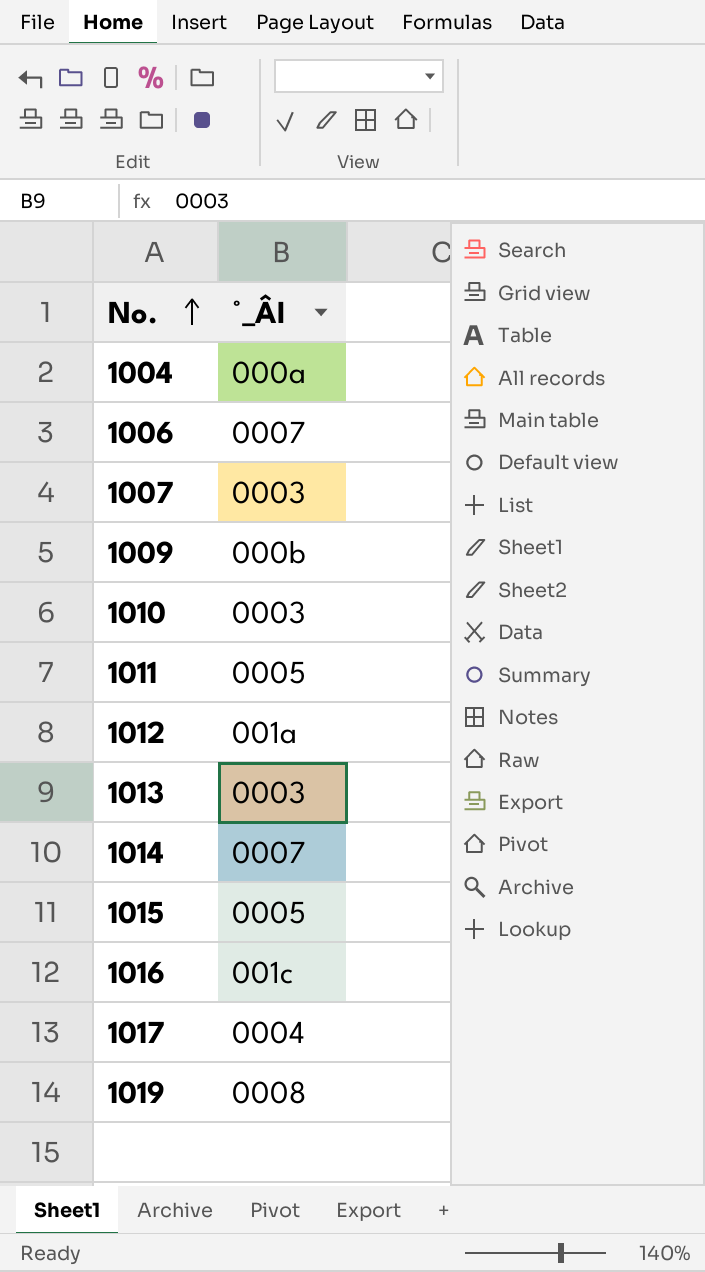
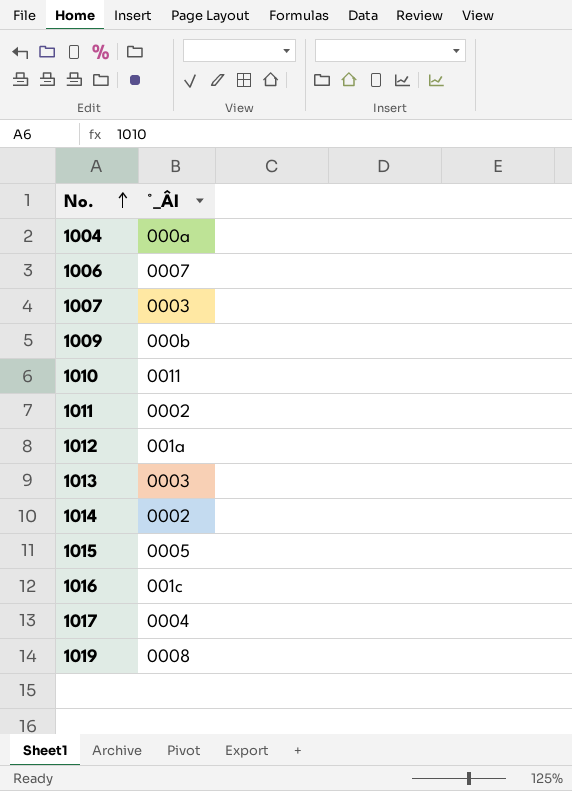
1010 | °_ÂI: 0003 -> 0011
1011 | °_ÂI: 0005 -> 0002
1014 | °_ÂI: 0007 -> 0002

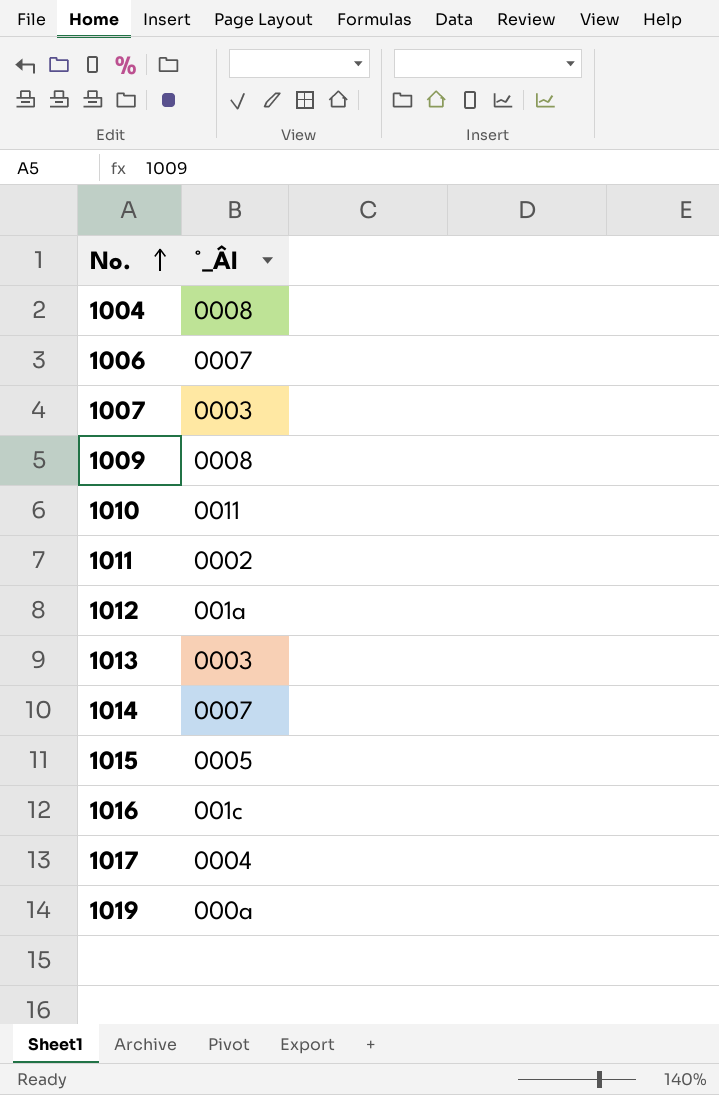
1004 | °_ÂI: 000a -> 0008
1009 | °_ÂI: 000b -> 0008
1014 | °_ÂI: 0002 -> 0007
1019 | °_ÂI: 0008 -> 000a

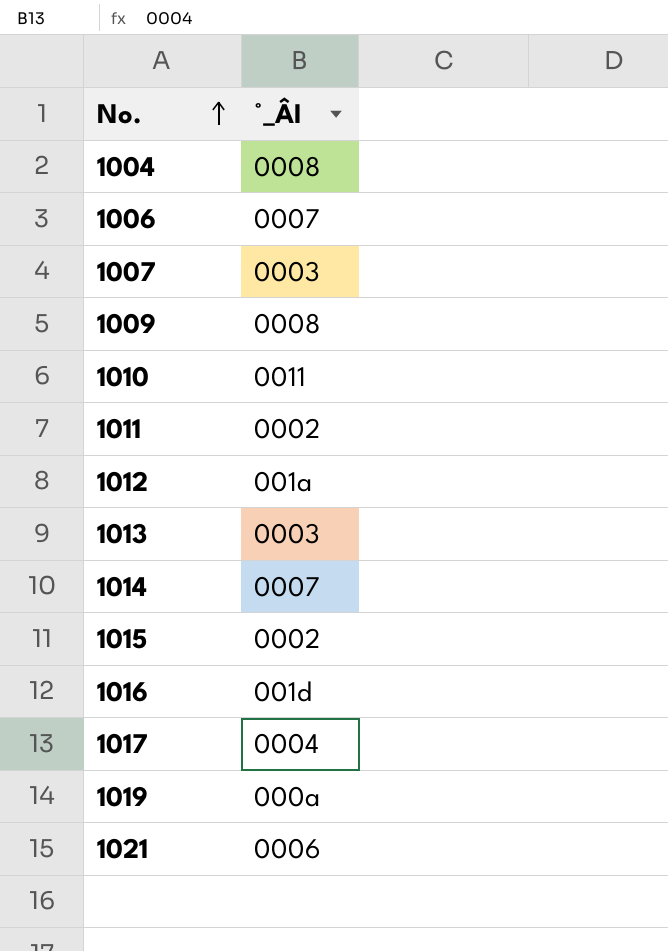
1015 | °_ÂI: 0005 -> 0002
1016 | °_ÂI: 001c -> 001d
row 1021: none -> 0006

